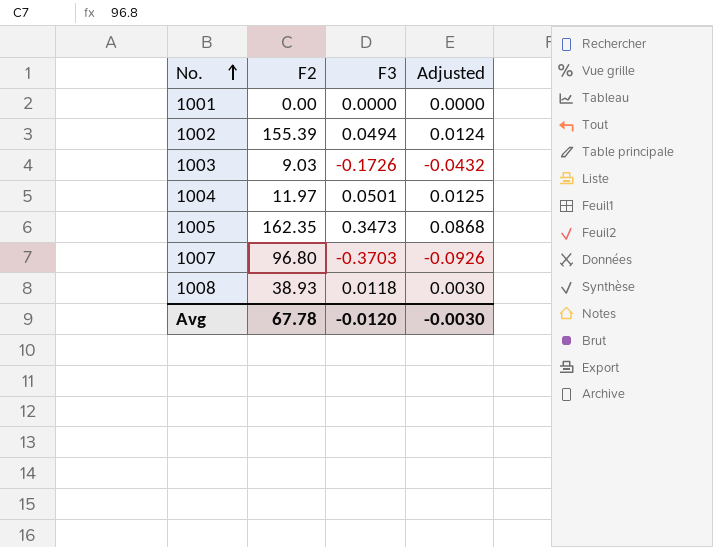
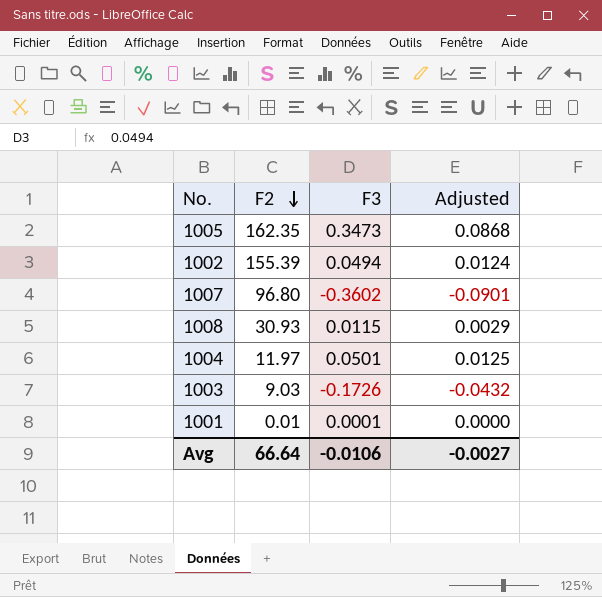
row order: No. ascending -> F2 descending
1007 | F3: -0.3703 -> -0.3602
1007 | Adjusted: -0.0926 -> -0.0901
1008 | F2: 38.93 -> 30.93
1008 | F3: 0.0118 -> 0.0115
1008 | Adjusted: 0.0030 -> 0.0029
1001 | F2: 0.00 -> 0.01
1001 | F3: 0.0000 -> 0.0001
Avg | F2: 67.78 -> 66.64
Avg | F3: -0.0120 -> -0.0106
Avg | Adjusted: -0.0030 -> -0.0027

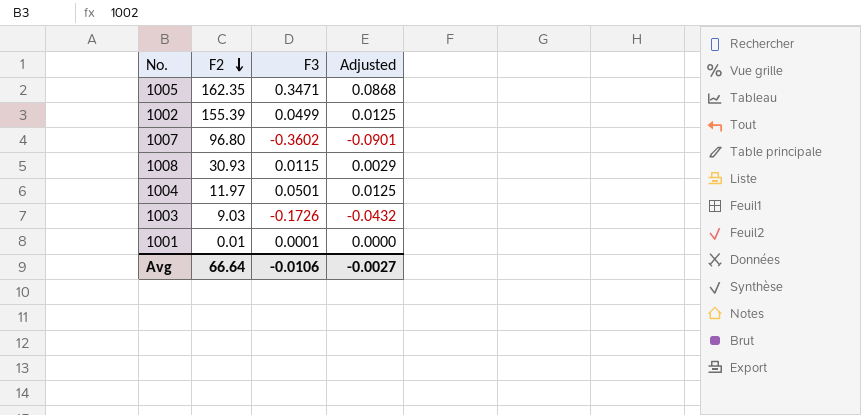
1005 | F3: 0.3473 -> 0.3471
1002 | F3: 0.0494 -> 0.0499
1002 | Adjusted: 0.0124 -> 0.0125

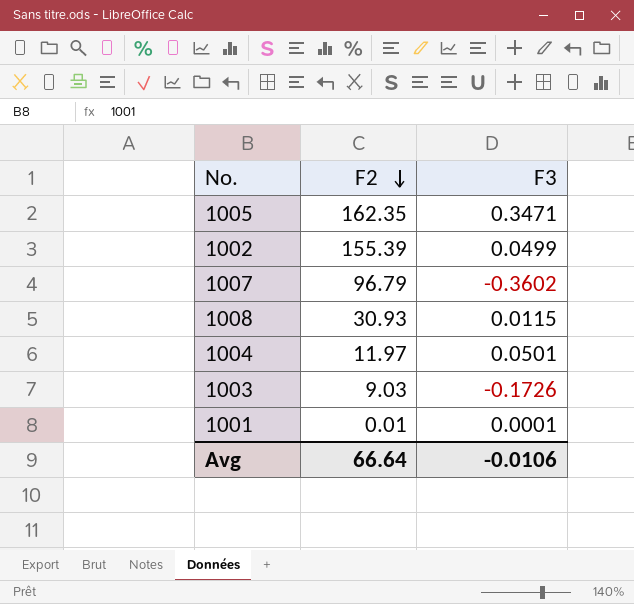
column Adjusted | formula: [F3] * 0.25 -> none
1007 | F2: 96.80 -> 96.79

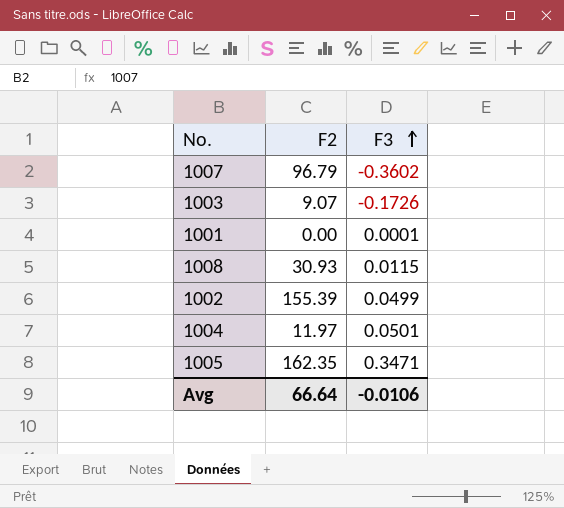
row order: F2 descending -> F3 ascending
1003 | F2: 9.03 -> 9.07
1001 | F2: 0.01 -> 0.00

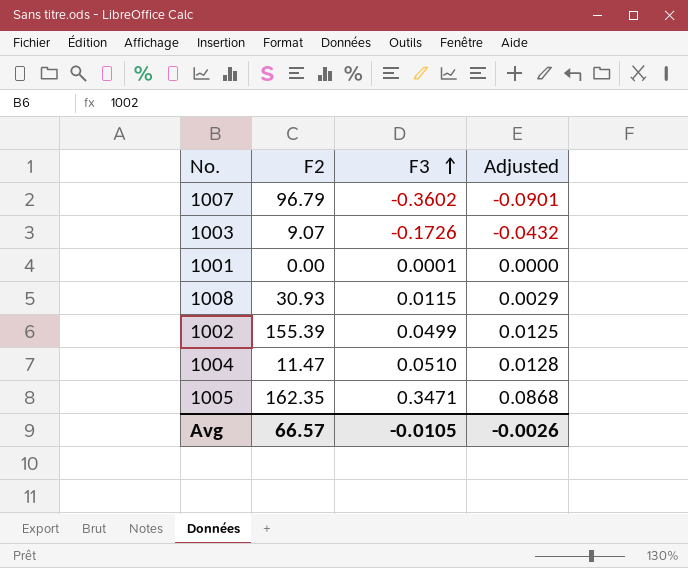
column Adjusted | formula: none -> [F3] * 0.25
1004 | F2: 11.97 -> 11.47
1004 | F3: 0.0501 -> 0.0510
Avg | F2: 66.64 -> 66.57
Avg | F3: -0.0106 -> -0.0105

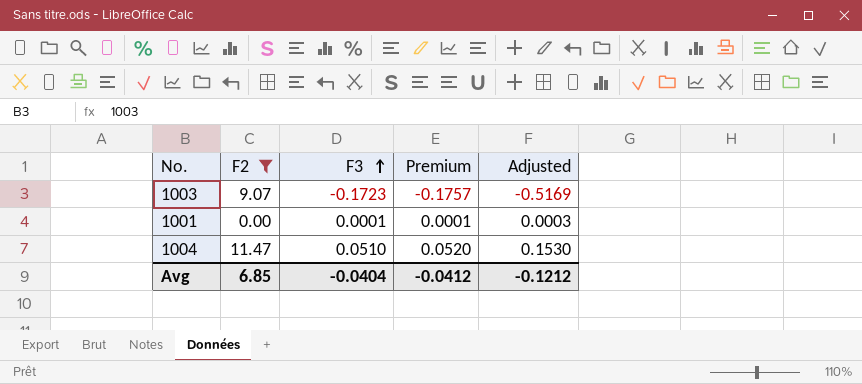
filter: none -> F2 <= 11.47
column Premium | formula: none -> [F3] * 1.02
column Adjusted | formula: [F3] * 0.25 -> [F3] * 3
1003 | F3: -0.1726 -> -0.1723
Avg | F2: 66.57 -> 6.85
Avg | F3: -0.0105 -> -0.0404
Avg | Adjusted: -0.0026 -> -0.1212

